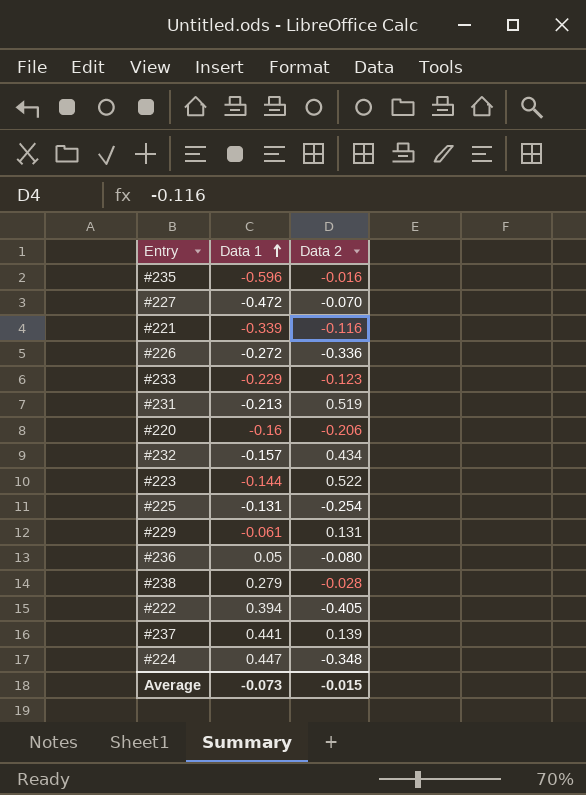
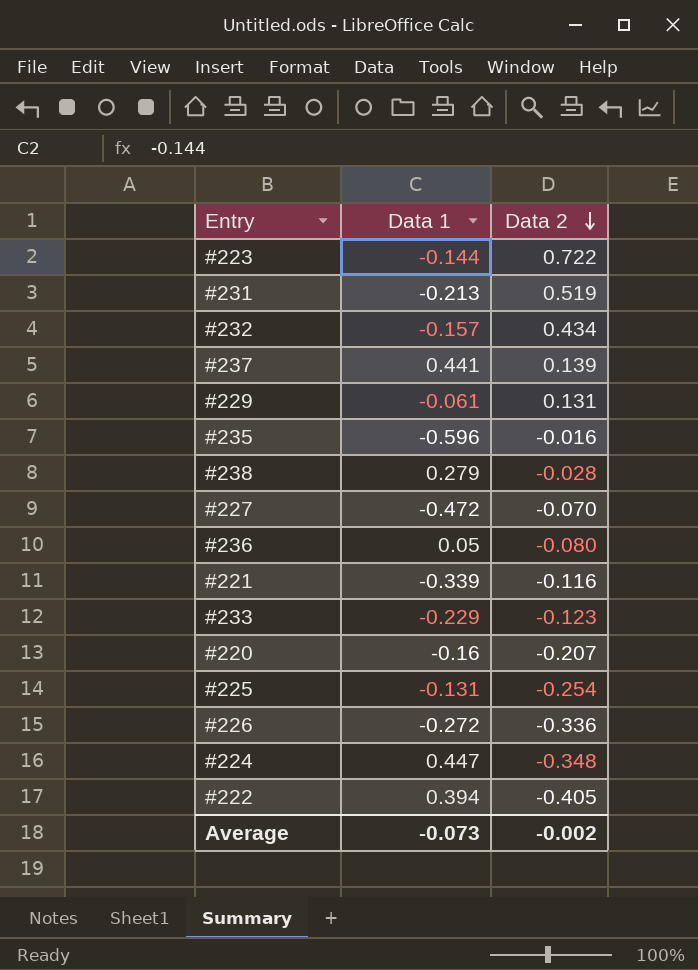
row order: Data 1 ascending -> Data 2 descending
#223 | Data 2: 0.522 -> 0.722
#220 | Data 2: -0.206 -> -0.207
Average | Data 2: -0.015 -> -0.002

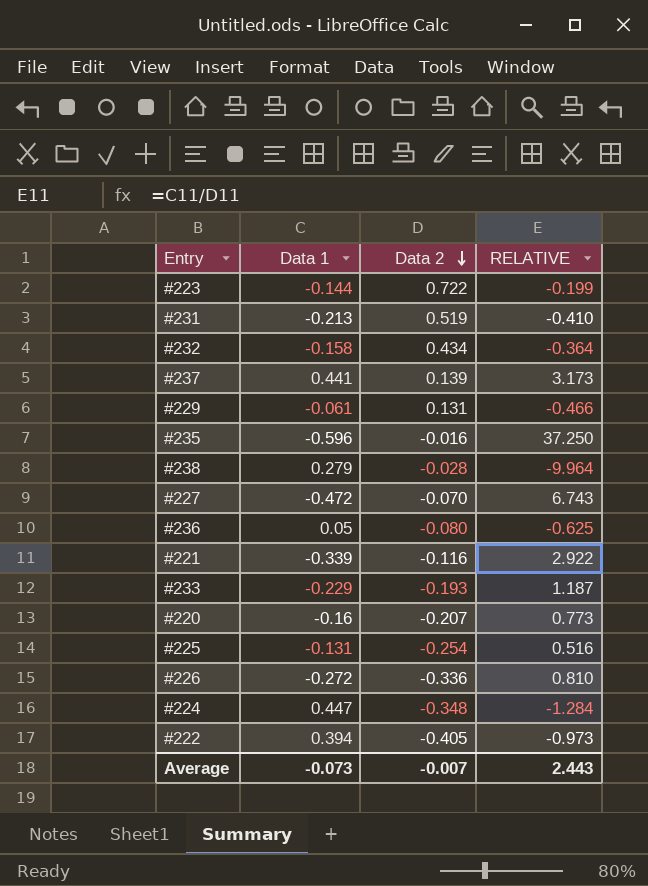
column RELATIVE | formula: none -> [Data 1] / [Data 2]
#232 | Data 1: -0.157 -> -0.158
#233 | Data 2: -0.123 -> -0.193
Average | Data 2: -0.002 -> -0.007

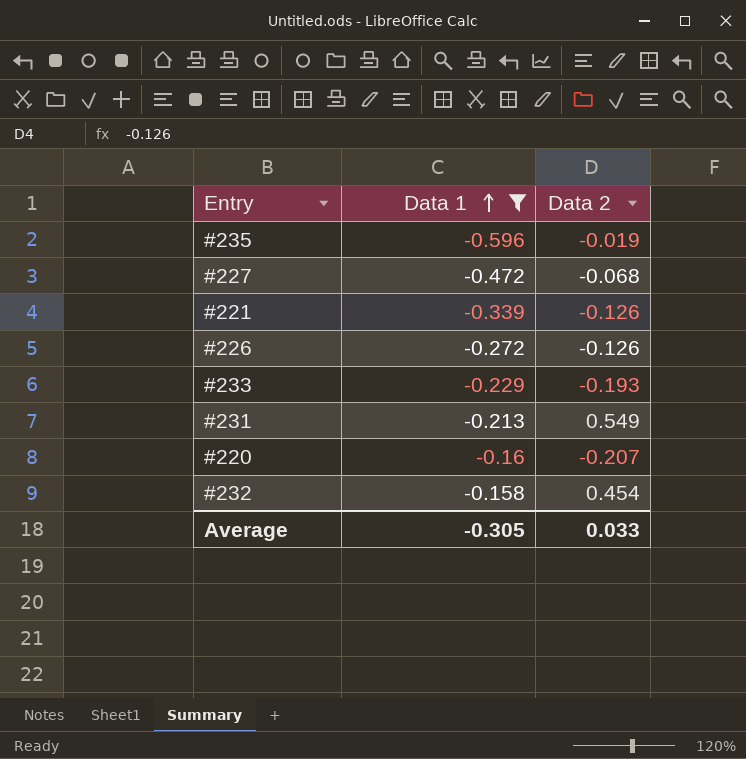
filter: none -> Data 1 <= -0.158
row order: Data 2 descending -> Data 1 ascending
column RELATIVE | formula: [Data 1] / [Data 2] -> none
#235 | Data 2: -0.016 -> -0.019
#227 | Data 2: -0.070 -> -0.068
#221 | Data 2: -0.116 -> -0.126
#226 | Data 2: -0.336 -> -0.126
#231 | Data 2: 0.519 -> 0.549
#232 | Data 2: 0.434 -> 0.454
Average | Data 1: -0.073 -> -0.305
Average | Data 2: -0.007 -> 0.033

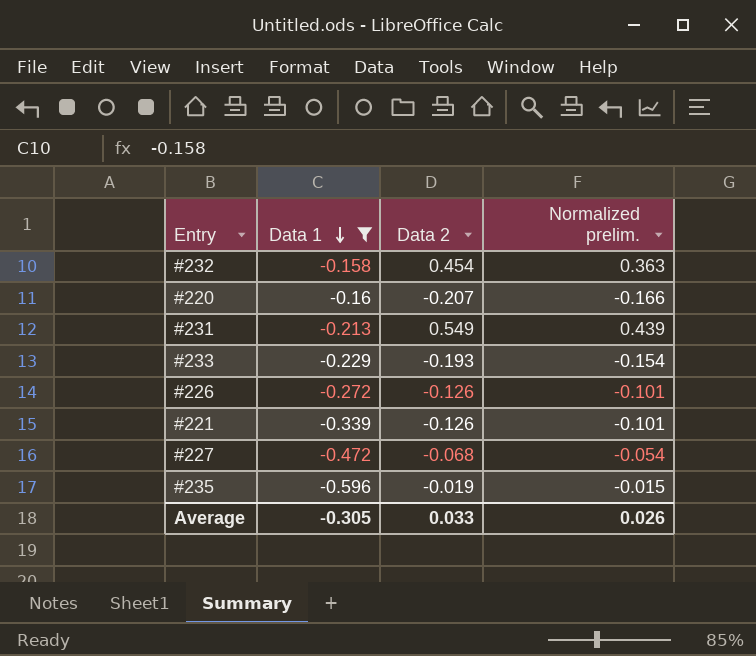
row order: Data 1 ascending -> Data 1 descending
column Normalized prelim. | formula: none -> [Data 2] * 0.8

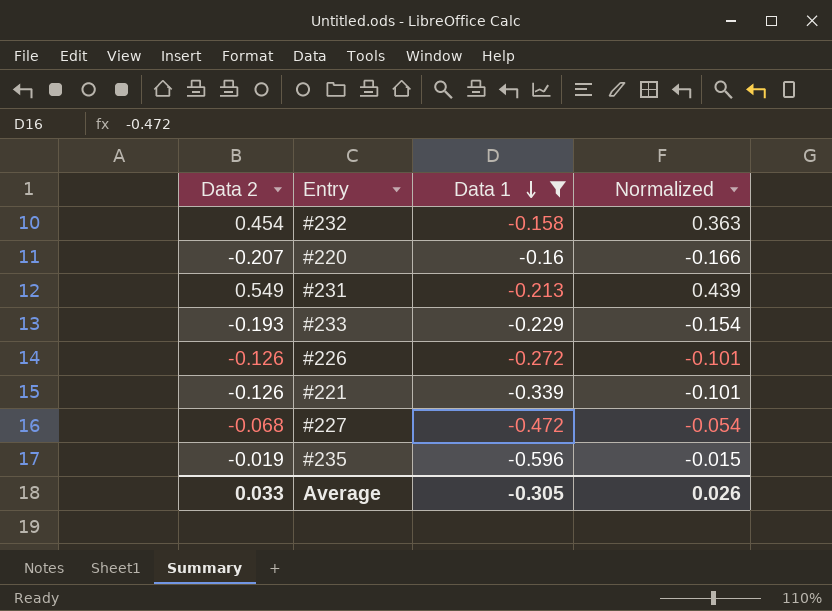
column Data 2 | position: 3 -> 1
column name: Normalized prelim. -> Normalized

